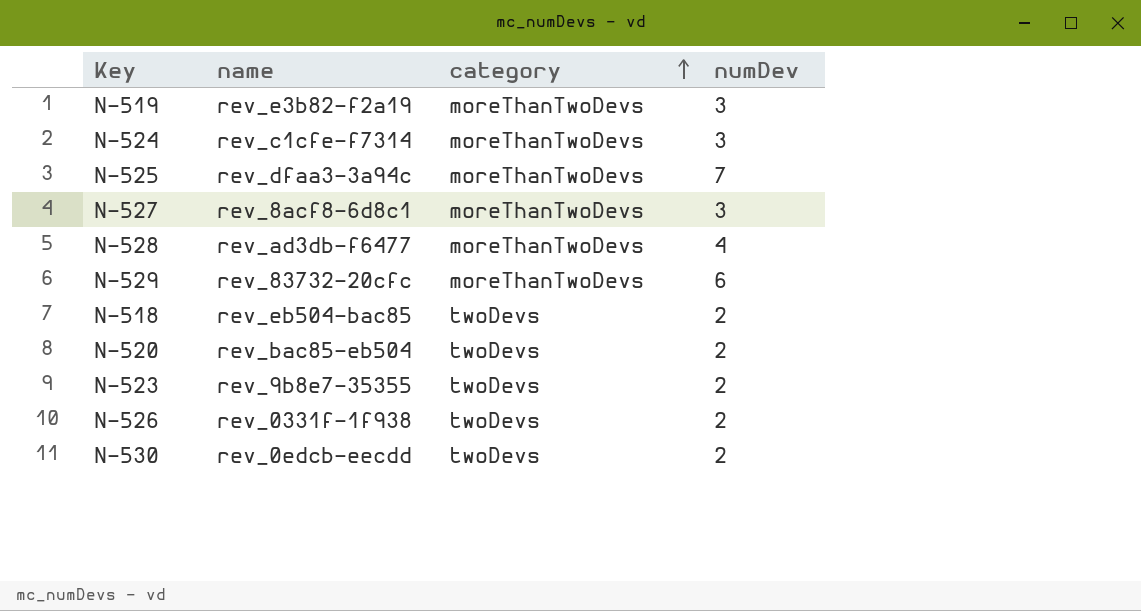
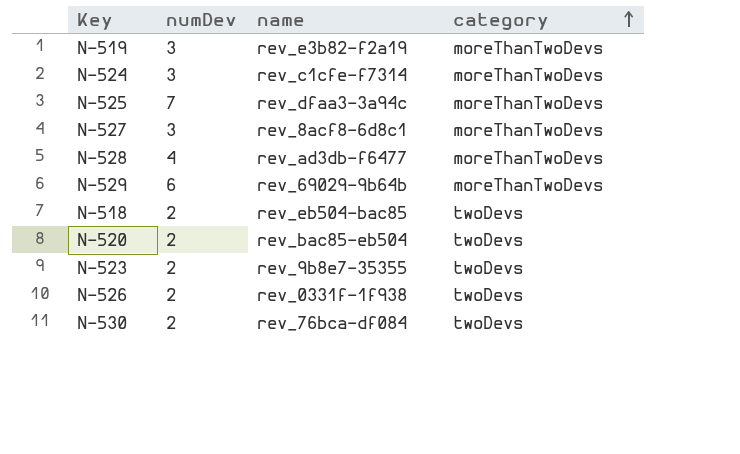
column numDev | position: 4 -> 2
N-529 | name: rev_83732-20cfc -> rev_69029-9b64b
N-530 | name: rev_0edcb-eecdd -> rev_76bca-df084

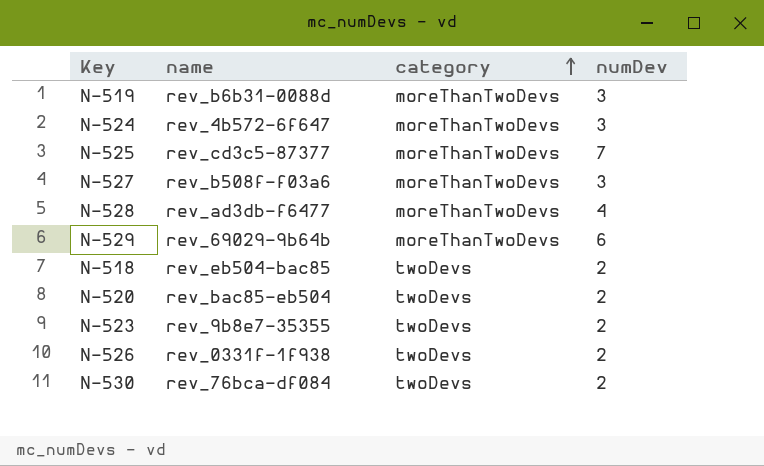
column numDev | position: 2 -> 4
N-519 | name: rev_e3b82-f2a19 -> rev_b6b31-0088d
N-524 | name: rev_c1cfe-f7314 -> rev_4b572-6f647
N-525 | name: rev_dfaa3-3a94c -> rev_cd3c5-87377
N-527 | name: rev_8acf8-6d8c1 -> rev_b508f-f03a6

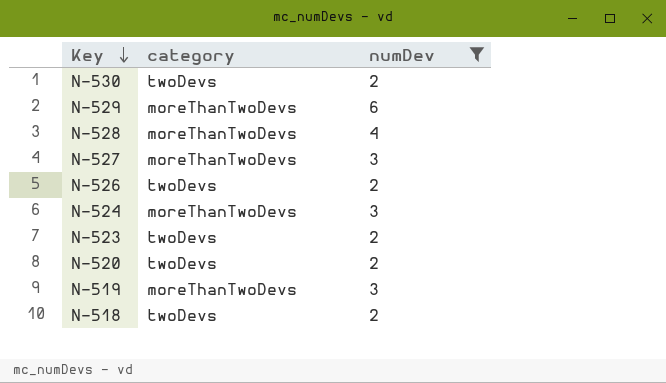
filter: none -> numDev != 7
row order: category ascending -> Key descending
column name | position: 2 -> none

